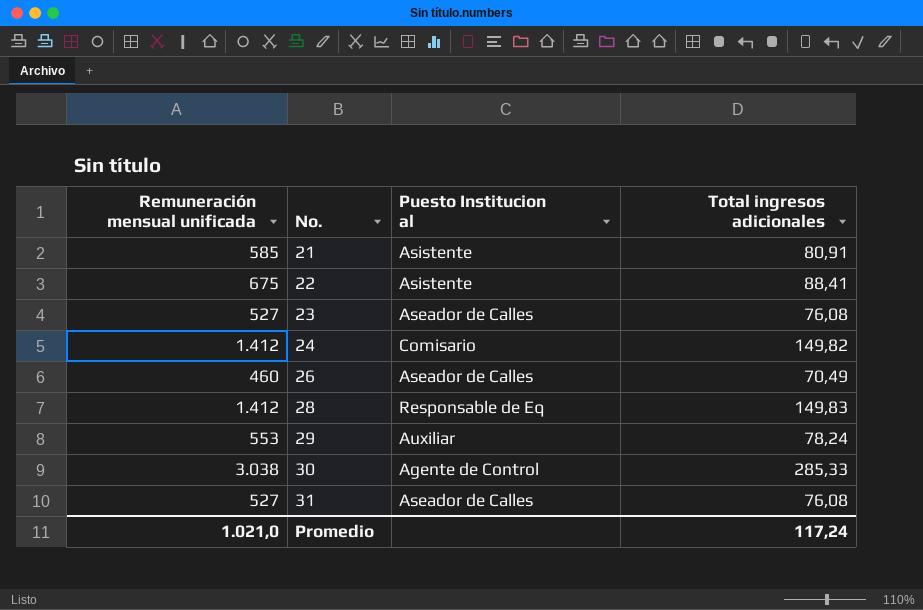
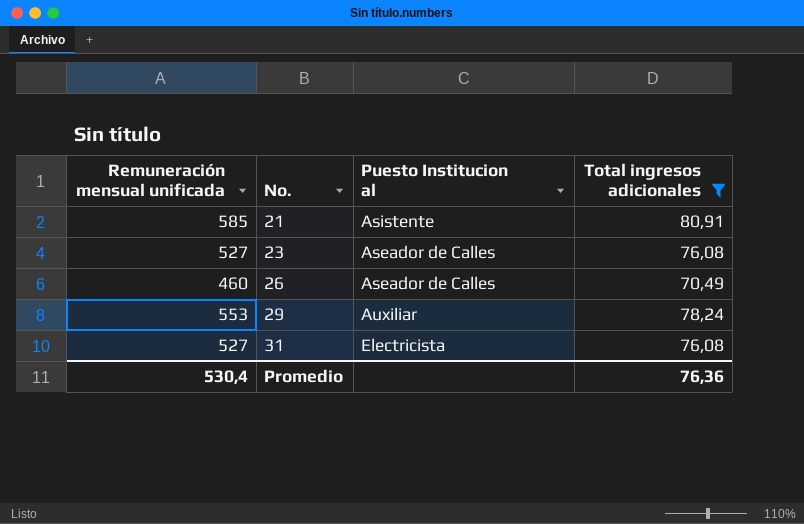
filter: none -> Total ingresos adicionales <= 80,91
31 | Puesto Institucion al: Aseador de Calles -> Electricista
Promedio | Remuneración mensual unificada: 1.021,0 -> 530,4
Promedio | Total ingresos adicionales: 117,24 -> 76,36

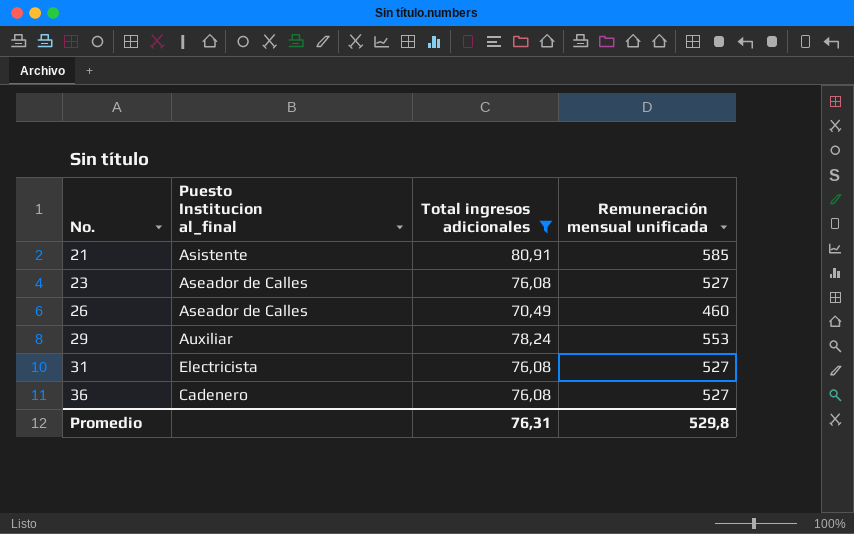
column name: Puesto Institucion al -> Puesto Institucion al_final
column Remuneración mensual unificada | position: 1 -> 4
row 36: none -> Cadenero | 76,08 | 527
Promedio | Total ingresos adicionales: 76,36 -> 76,31
Promedio | Remuneración mensual unificada: 530,4 -> 529,8

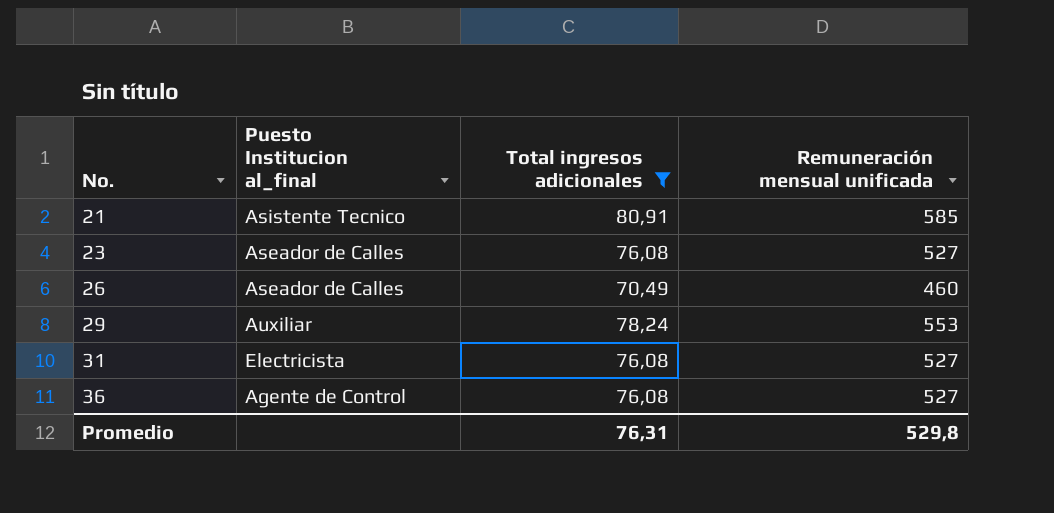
21 | Puesto Institucion al_final: Asistente -> Asistente Tecnico
36 | Puesto Institucion al_final: Cadenero -> Agente de Control

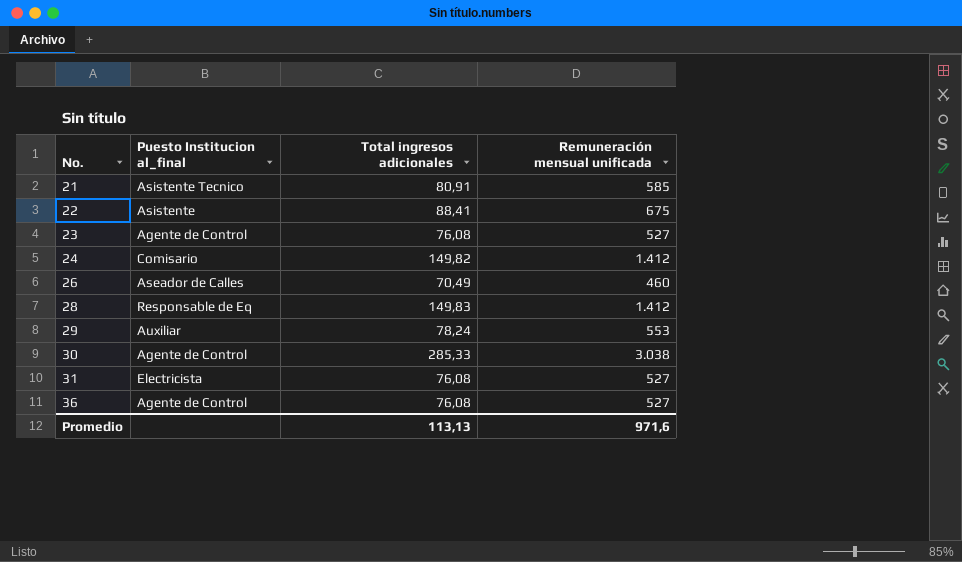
filter: Total ingresos adicionales <= 80,91 -> none
23 | Puesto Institucion al_final: Aseador de Calles -> Agente de Control
Promedio | Total ingresos adicionales: 76,31 -> 113,13
Promedio | Remuneración mensual unificada: 529,8 -> 971,6

